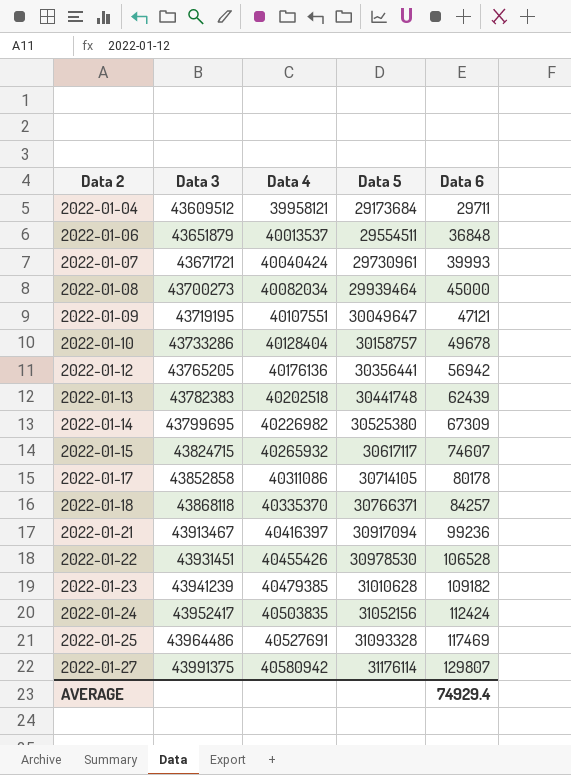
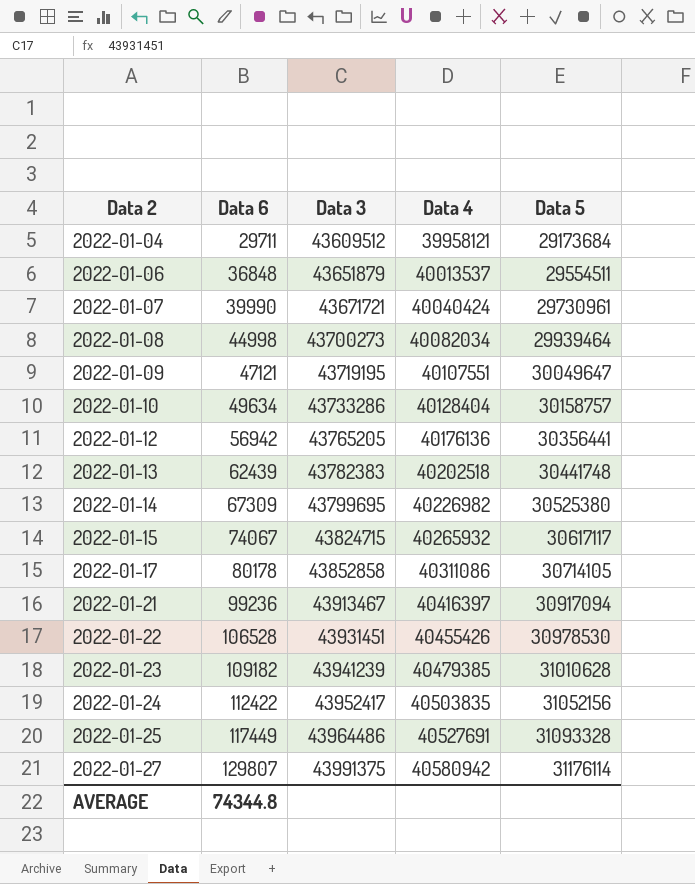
column Data 6 | position: 5 -> 2
row 2022-01-18: 43868118 | 40335370 | 30766371 | 84257 -> none
2022-01-07 | Data 6: 39993 -> 39990
2022-01-08 | Data 6: 45000 -> 44998
2022-01-10 | Data 6: 49678 -> 49634
2022-01-15 | Data 6: 74607 -> 74067
2022-01-24 | Data 6: 112424 -> 112422
2022-01-25 | Data 6: 117469 -> 117449
AVERAGE | Data 6: 74929.4 -> 74344.8

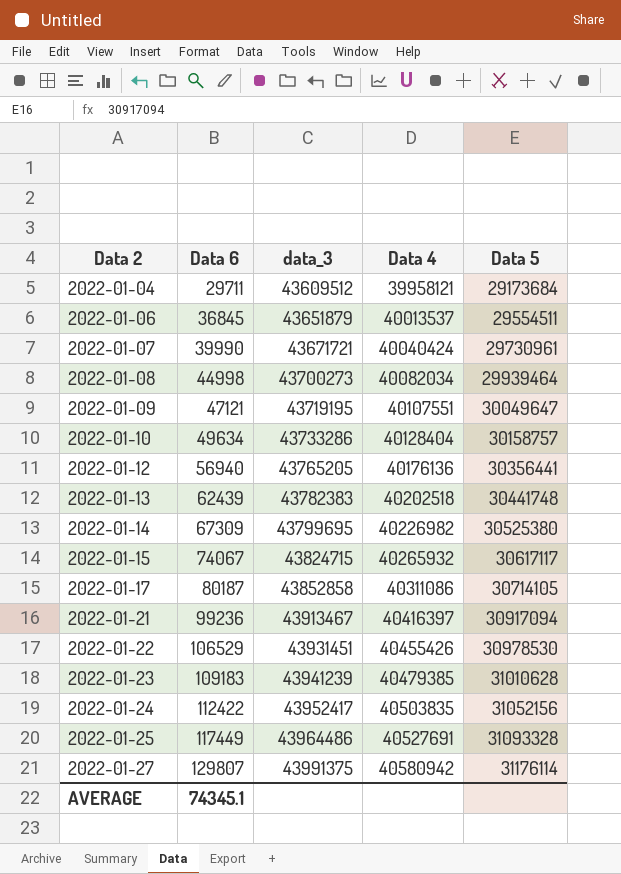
column name: Data 3 -> data_3
2022-01-06 | Data 6: 36848 -> 36845
2022-01-12 | Data 6: 56942 -> 56940
2022-01-17 | Data 6: 80178 -> 80187
2022-01-22 | Data 6: 106528 -> 106529
2022-01-23 | Data 6: 109182 -> 109183
AVERAGE | Data 6: 74344.8 -> 74345.1

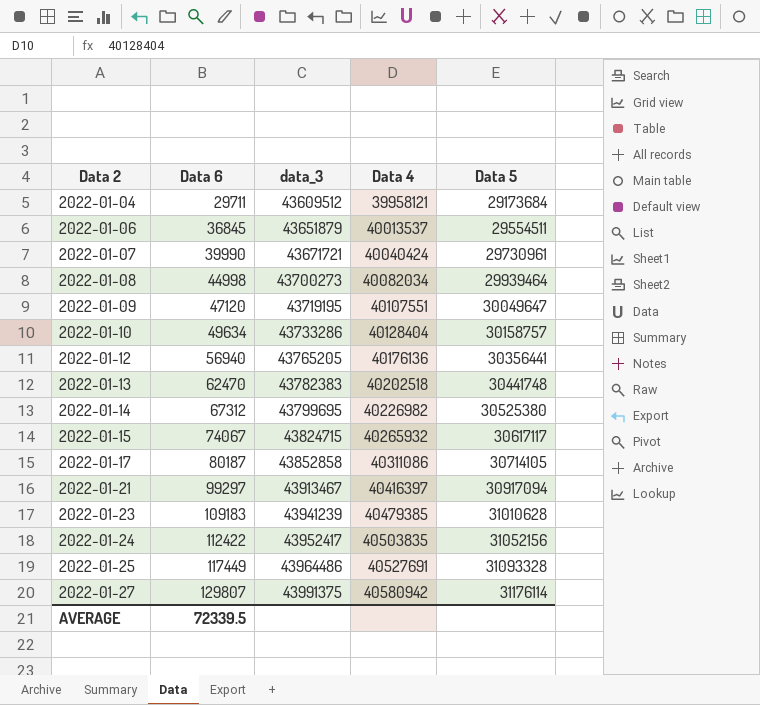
row 2022-01-22: 106529 | 43931451 | 40455426 | 30978530 -> none
2022-01-09 | Data 6: 47121 -> 47120
2022-01-13 | Data 6: 62439 -> 62470
2022-01-14 | Data 6: 67309 -> 67312
2022-01-21 | Data 6: 99236 -> 99297
AVERAGE | Data 6: 74345.1 -> 72339.5

